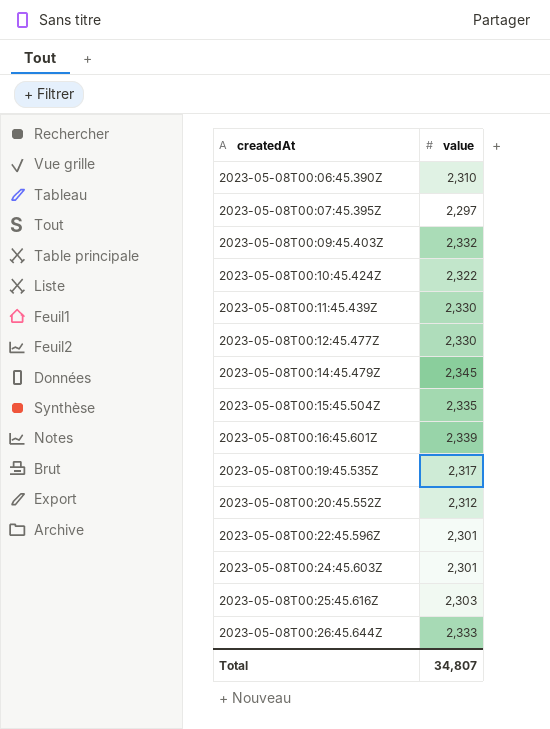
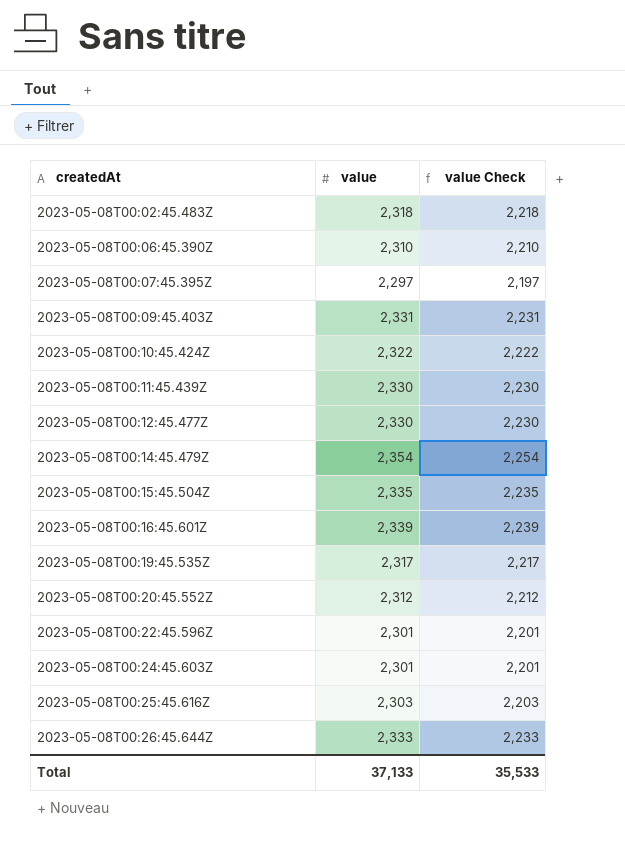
column value Check | formula: none -> [value] - 100
row 2023-05-08T00:02:45.483Z: none -> 2,318 | 2,218
2023-05-08T00:09:45.403Z | value: 2,332 -> 2,331
2023-05-08T00:14:45.479Z | value: 2,345 -> 2,354
Total | value: 34,807 -> 37,133

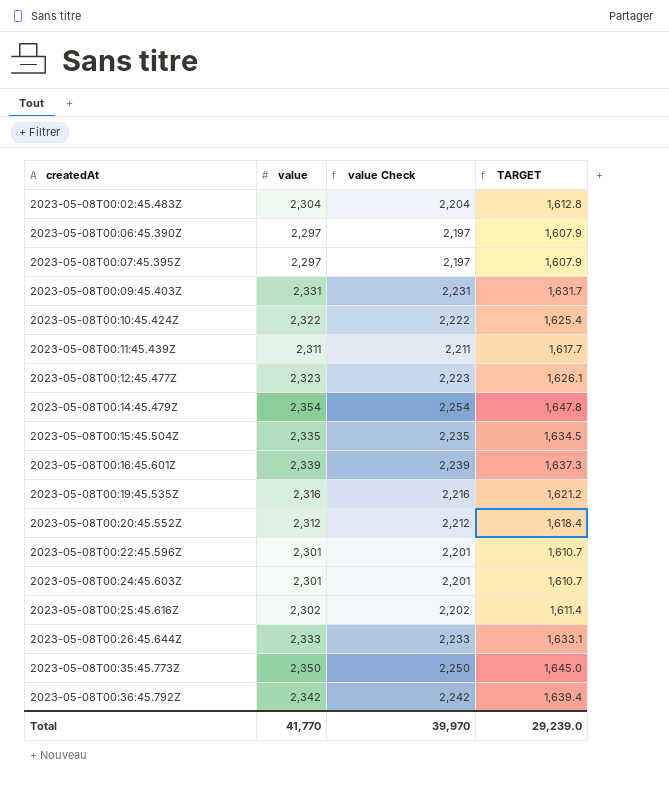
column TARGET | formula: none -> [value] * 0.7
2023-05-08T00:02:45.483Z | value: 2,318 -> 2,304
2023-05-08T00:02:45.483Z | value Check: 2,218 -> 2,204
2023-05-08T00:06:45.390Z | value: 2,310 -> 2,297
2023-05-08T00:06:45.390Z | value Check: 2,210 -> 2,197
2023-05-08T00:11:45.439Z | value: 2,330 -> 2,311
2023-05-08T00:11:45.439Z | value Check: 2,230 -> 2,211
2023-05-08T00:12:45.477Z | value: 2,330 -> 2,323
2023-05-08T00:12:45.477Z | value Check: 2,230 -> 2,223
2023-05-08T00:19:45.535Z | value: 2,317 -> 2,316
2023-05-08T00:19:45.535Z | value Check: 2,217 -> 2,216
2023-05-08T00:25:45.616Z | value: 2,303 -> 2,302
2023-05-08T00:25:45.616Z | value Check: 2,203 -> 2,202
row 2023-05-08T00:35:45.773Z: none -> 2,350 | 2,250 | 1,645.0
row 2023-05-08T00:36:45.792Z: none -> 2,342 | 2,242 | 1,639.4
Total | value: 37,133 -> 41,770
Total | value Check: 35,533 -> 39,970

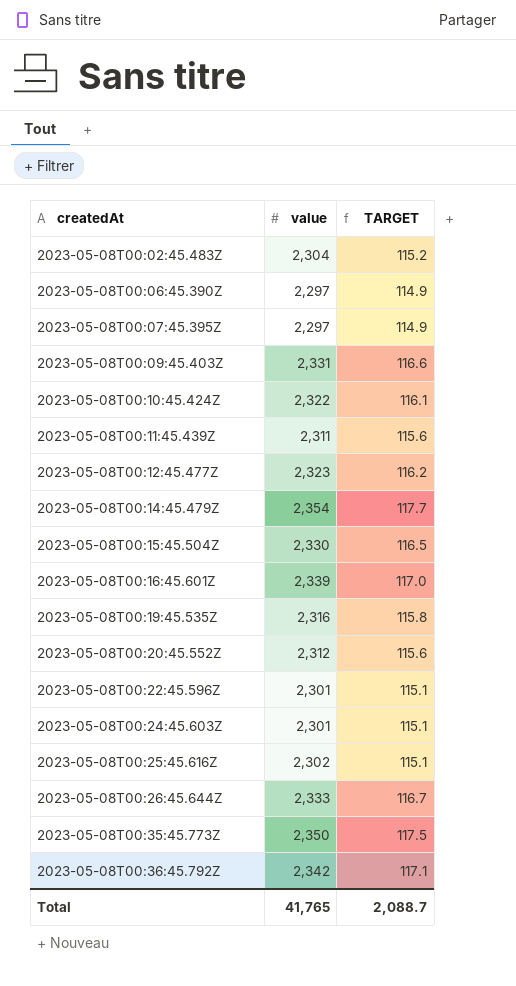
column value Check | formula: [value] - 100 -> none
column TARGET | formula: [value] * 0.7 -> [value] * 0.05
2023-05-08T00:15:45.504Z | value: 2,335 -> 2,330
Total | value: 41,770 -> 41,765
Total | TARGET: 29,239.0 -> 2,088.7

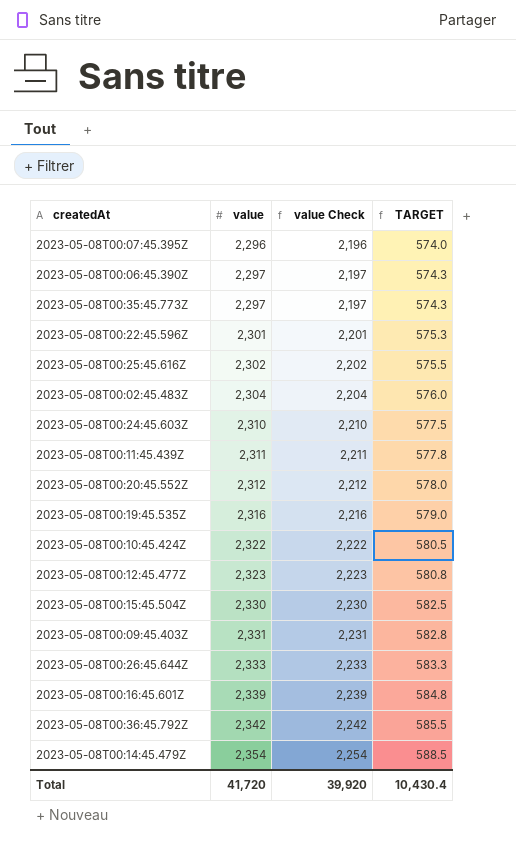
row order: createdAt ascending -> value ascending
column value Check | formula: none -> [value] - 100
column TARGET | formula: [value] * 0.05 -> [value] * 0.25
2023-05-08T00:07:45.395Z | value: 2,297 -> 2,296
2023-05-08T00:35:45.773Z | value: 2,350 -> 2,297
2023-05-08T00:24:45.603Z | value: 2,301 -> 2,310
Total | value: 41,765 -> 41,720
Total | TARGET: 2,088.7 -> 10,430.4

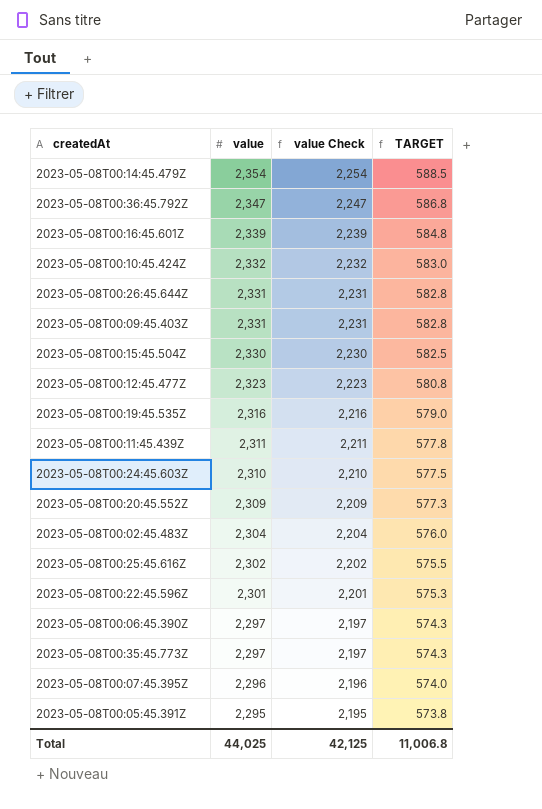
row order: value ascending -> value descending
2023-05-08T00:36:45.792Z | value: 2,342 -> 2,347
2023-05-08T00:36:45.792Z | value Check: 2,242 -> 2,247
2023-05-08T00:36:45.792Z | TARGET: 585.5 -> 586.8
2023-05-08T00:10:45.424Z | value: 2,322 -> 2,332
2023-05-08T00:10:45.424Z | value Check: 2,222 -> 2,232
2023-05-08T00:10:45.424Z | TARGET: 580.5 -> 583.0
2023-05-08T00:26:45.644Z | value: 2,333 -> 2,331
2023-05-08T00:26:45.644Z | value Check: 2,233 -> 2,231
2023-05-08T00:26:45.644Z | TARGET: 583.3 -> 582.8
2023-05-08T00:20:45.552Z | value: 2,312 -> 2,309
2023-05-08T00:20:45.552Z | value Check: 2,212 -> 2,209
2023-05-08T00:20:45.552Z | TARGET: 578.0 -> 577.3
row 2023-05-08T00:05:45.391Z: none -> 2,295 | 2,195 | 573.8
Total | value: 41,720 -> 44,025
Total | value Check: 39,920 -> 42,125
Total | TARGET: 10,430.4 -> 11,006.8

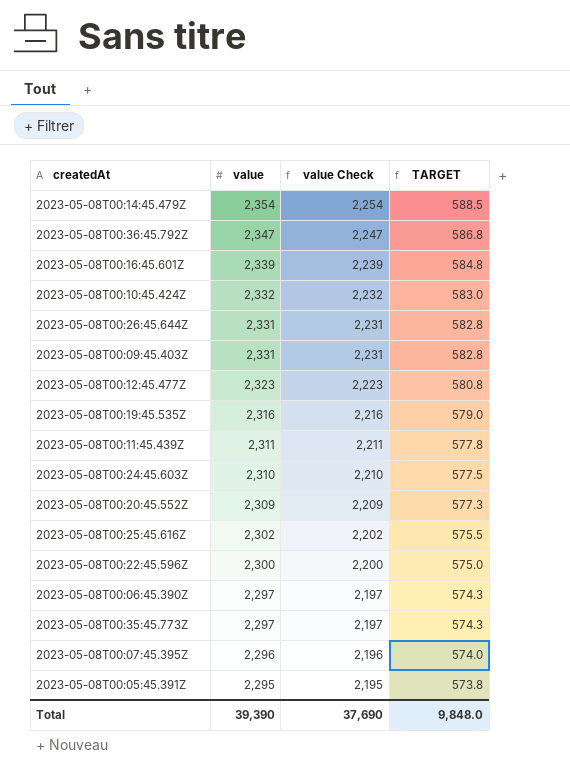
row 2023-05-08T00:15:45.504Z: 2,330 | 2,230 | 582.5 -> none
row 2023-05-08T00:02:45.483Z: 2,304 | 2,204 | 576.0 -> none
2023-05-08T00:22:45.596Z | value: 2,301 -> 2,300
2023-05-08T00:22:45.596Z | value Check: 2,201 -> 2,200
2023-05-08T00:22:45.596Z | TARGET: 575.3 -> 575.0
Total | value: 44,025 -> 39,390
Total | value Check: 42,125 -> 37,690
Total | TARGET: 11,006.8 -> 9,848.0

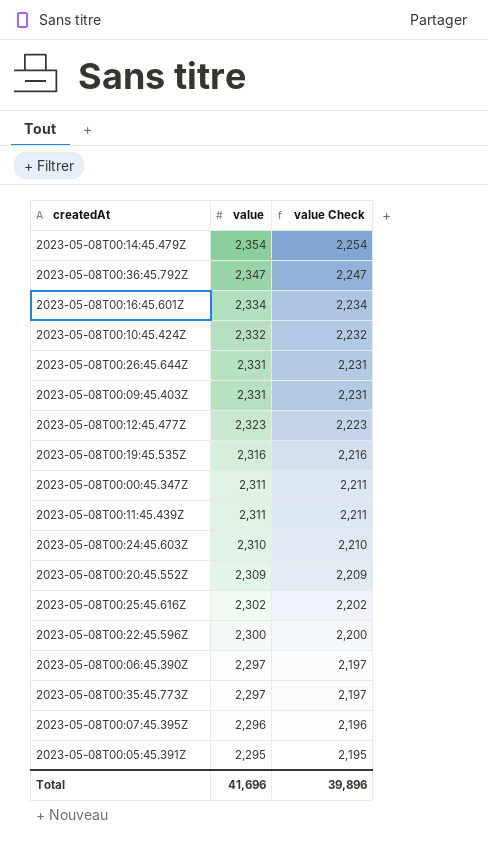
column TARGET | formula: [value] * 0.25 -> none
2023-05-08T00:16:45.601Z | value: 2,339 -> 2,334
2023-05-08T00:16:45.601Z | value Check: 2,239 -> 2,234
row 2023-05-08T00:00:45.347Z: none -> 2,311 | 2,211
Total | value: 39,390 -> 41,696
Total | value Check: 37,690 -> 39,896

